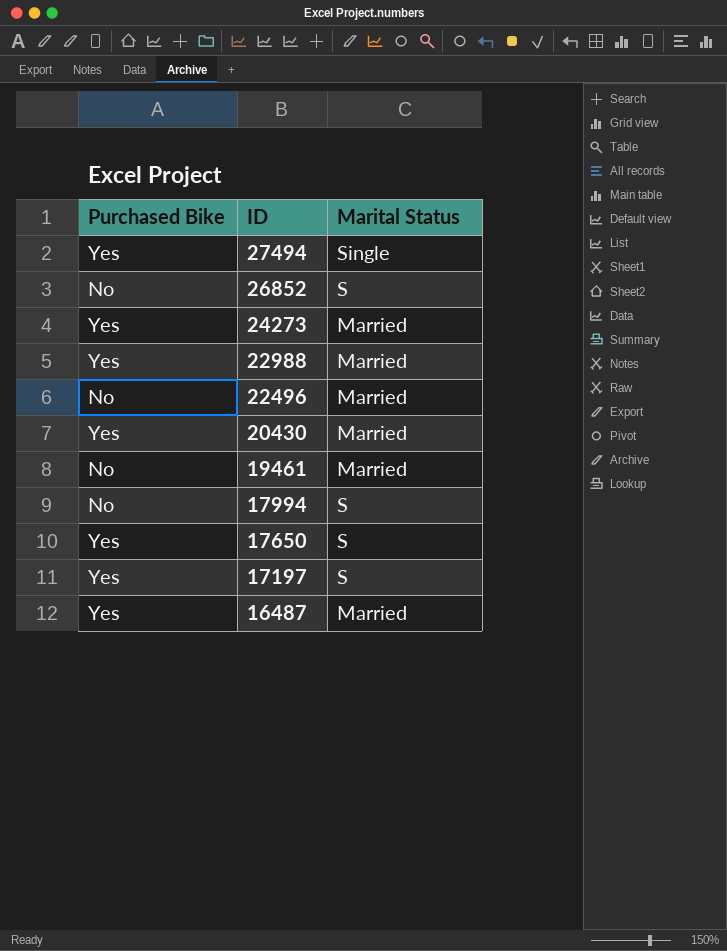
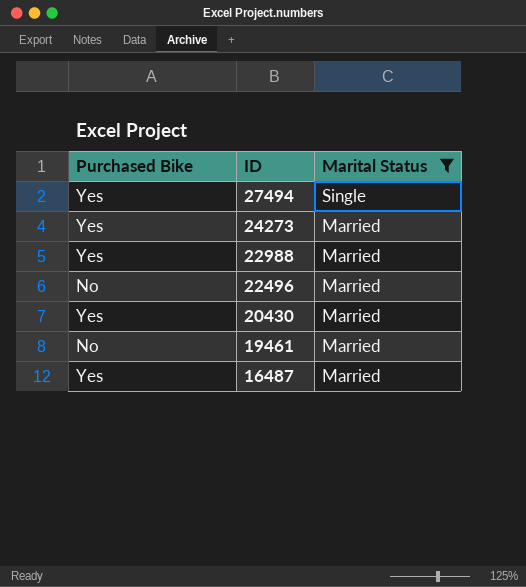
filter: none -> Marital Status != S

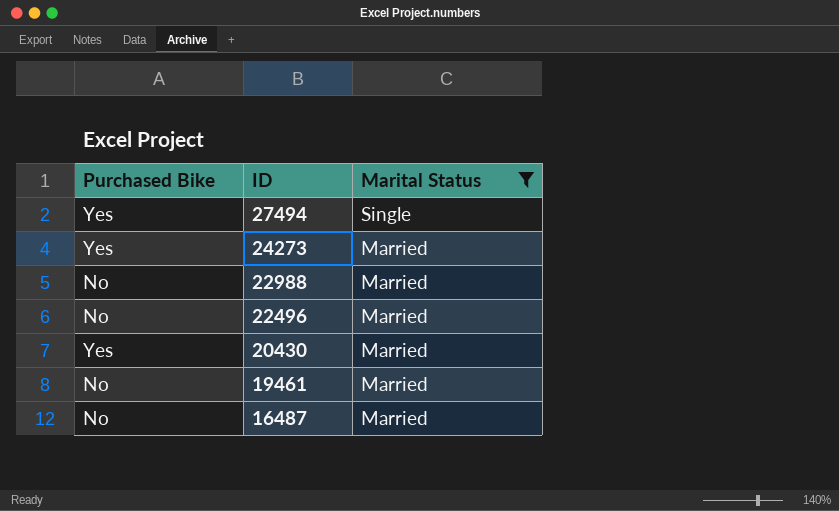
22988 | Purchased Bike: Yes -> No
16487 | Purchased Bike: Yes -> No

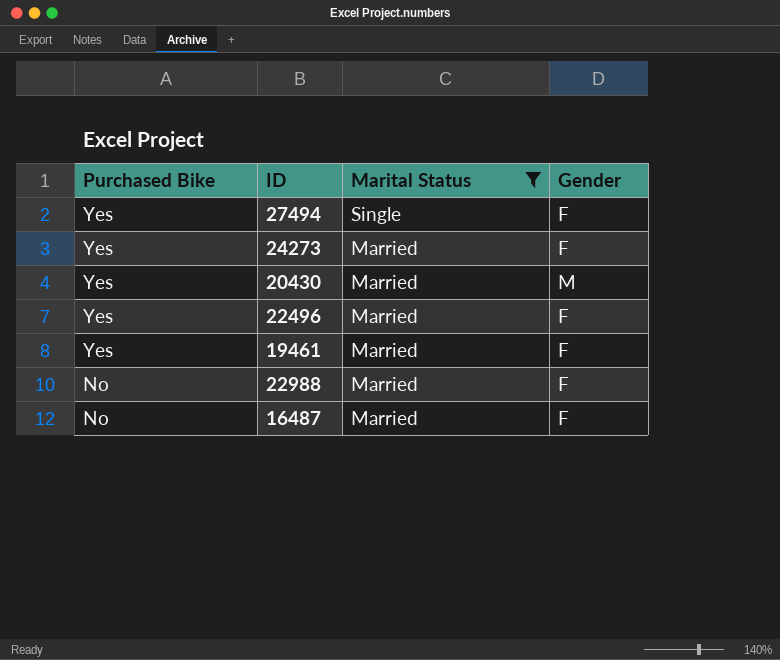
row order: ID descending -> Purchased Bike descending
column Gender | position: none -> 4
22496 | Purchased Bike: No -> Yes
19461 | Purchased Bike: No -> Yes

